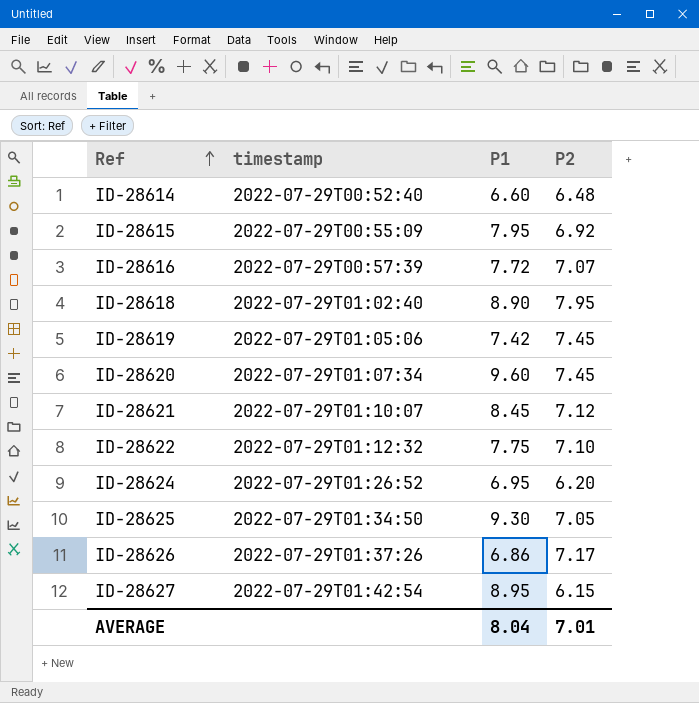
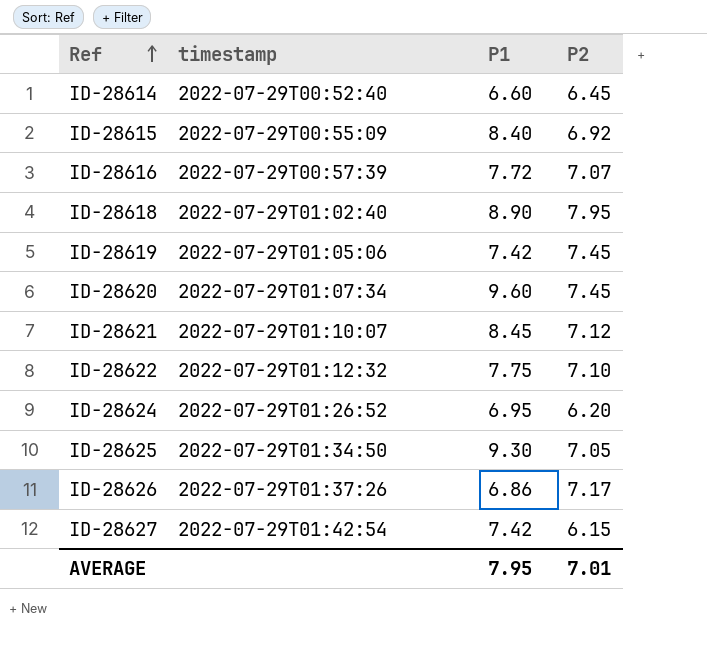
ID-28614 | P2: 6.48 -> 6.45
ID-28615 | P1: 7.95 -> 8.40
ID-28627 | P1: 8.95 -> 7.42
AVERAGE | P1: 8.04 -> 7.95

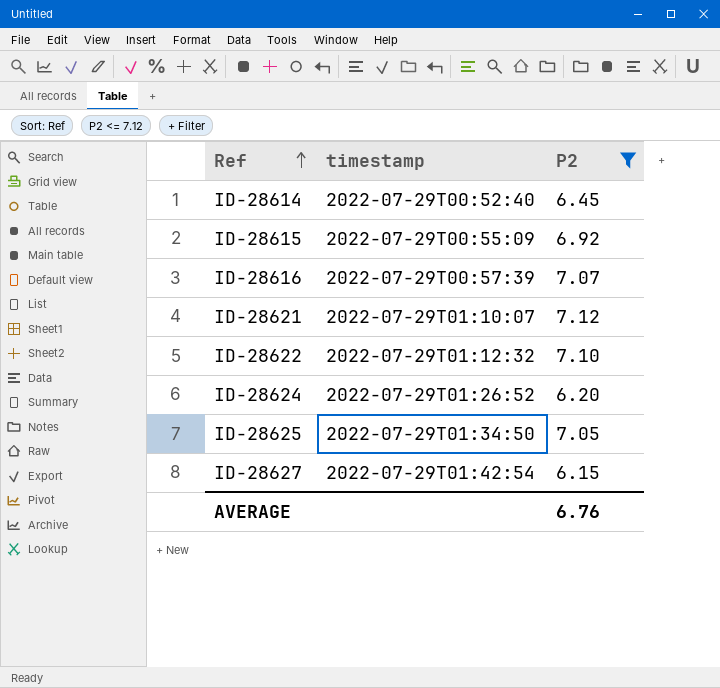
filter: none -> P2 <= 7.12
column P1 | position: 3 -> none
AVERAGE | P2: 7.01 -> 6.76

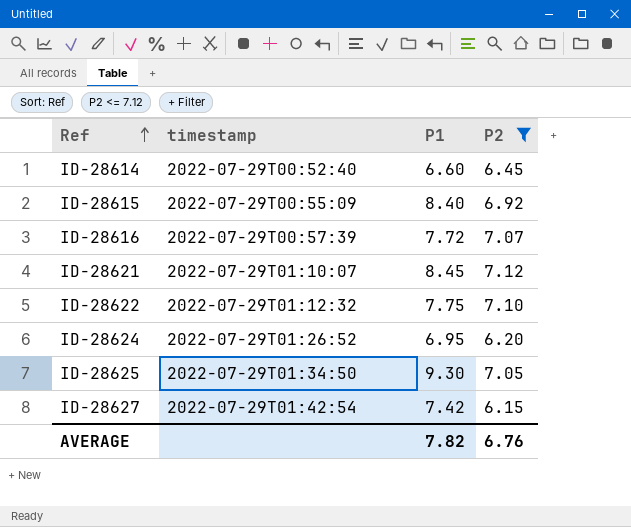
column P1 | position: none -> 3

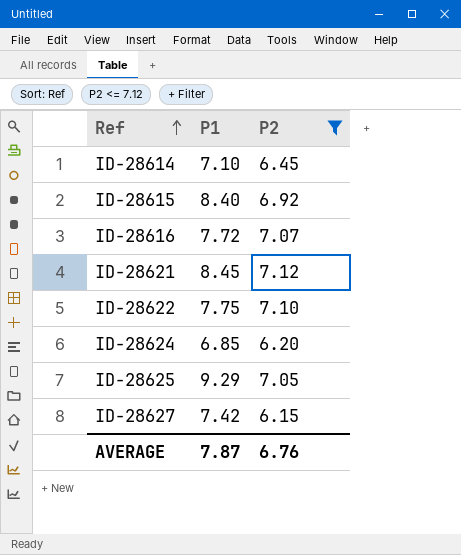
column timestamp | position: 2 -> none
ID-28614 | P1: 6.60 -> 7.10
ID-28624 | P1: 6.95 -> 6.85
ID-28625 | P1: 9.30 -> 9.29
AVERAGE | P1: 7.82 -> 7.87

